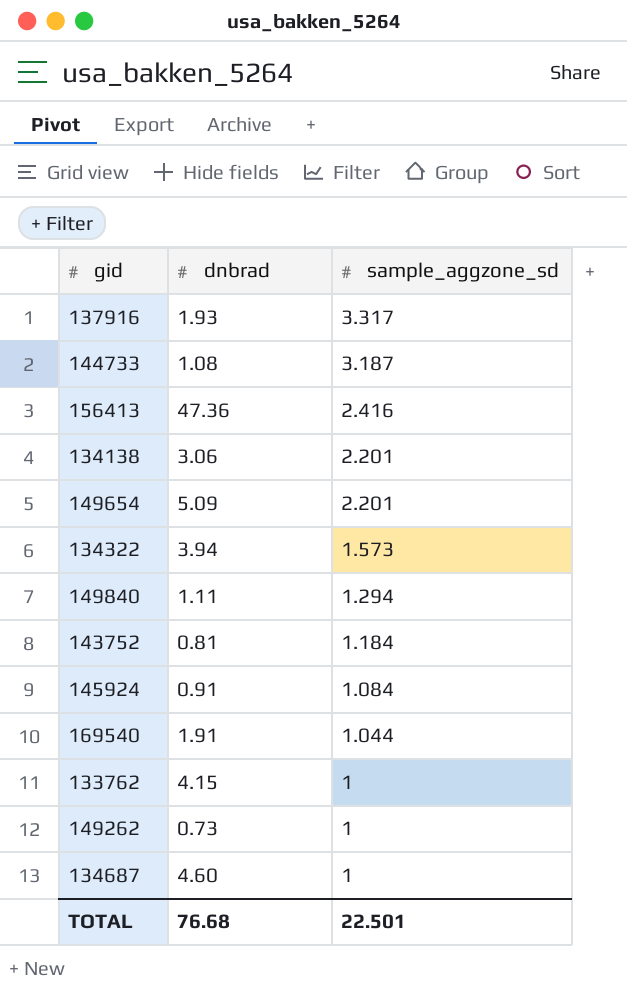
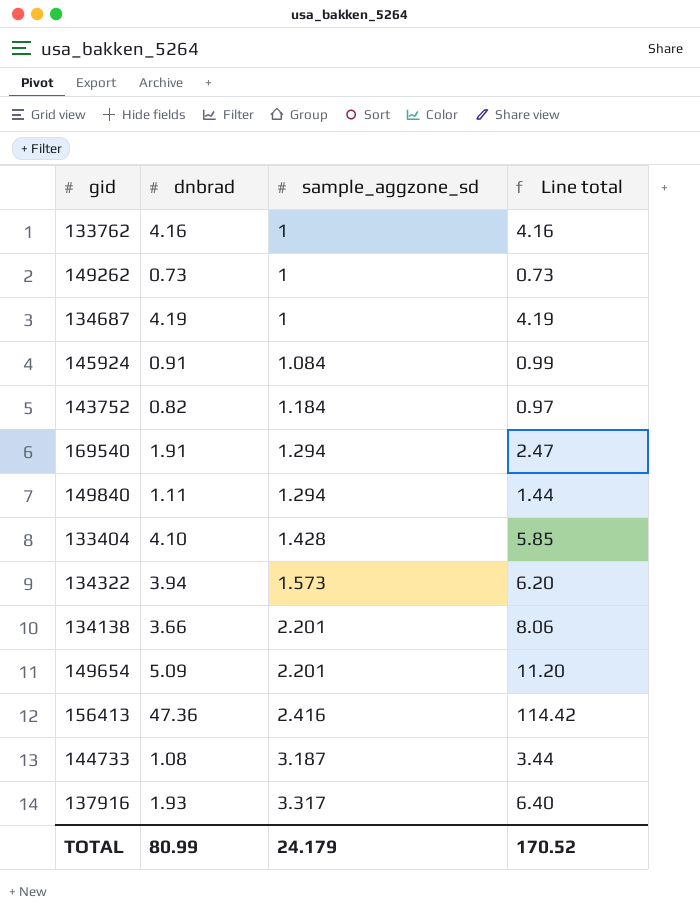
row order: sample_aggzone_sd descending -> sample_aggzone_sd ascending
column Line total | formula: none -> [dnbrad] * [sample_aggzone_sd]
133762 | dnbrad: 4.15 -> 4.16
134687 | dnbrad: 4.60 -> 4.19
143752 | dnbrad: 0.81 -> 0.82
169540 | sample_aggzone_sd: 1.044 -> 1.294
row 133404: none -> 4.10 | 1.428 | 5.85
134138 | dnbrad: 3.06 -> 3.66
TOTAL | dnbrad: 76.68 -> 80.99
TOTAL | sample_aggzone_sd: 22.501 -> 24.179

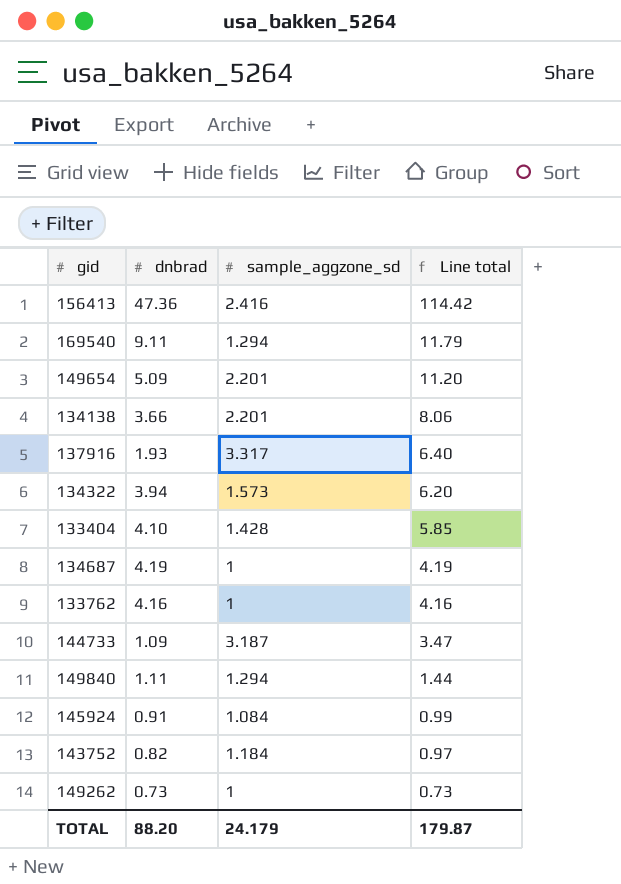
row order: sample_aggzone_sd ascending -> Line total descending
169540 | dnbrad: 1.91 -> 9.11
169540 | Line total: 2.47 -> 11.79
144733 | dnbrad: 1.08 -> 1.09
144733 | Line total: 3.44 -> 3.47
TOTAL | dnbrad: 80.99 -> 88.20
TOTAL | Line total: 170.52 -> 179.87

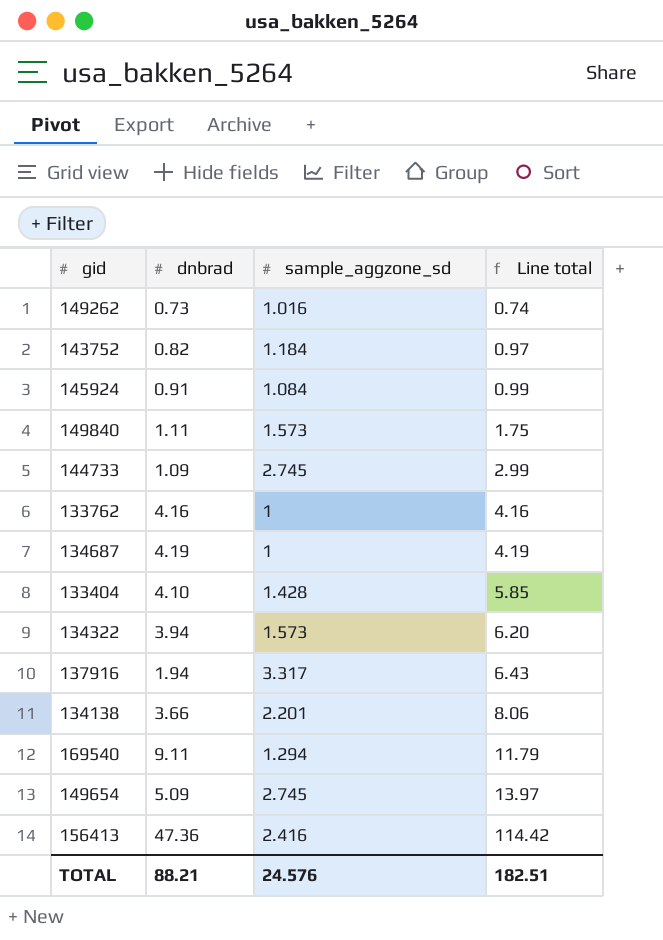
row order: Line total descending -> Line total ascending
149262 | sample_aggzone_sd: 1 -> 1.016
149262 | Line total: 0.73 -> 0.74
149840 | sample_aggzone_sd: 1.294 -> 1.573
149840 | Line total: 1.44 -> 1.75
144733 | sample_aggzone_sd: 3.187 -> 2.745
144733 | Line total: 3.47 -> 2.99
137916 | dnbrad: 1.93 -> 1.94
137916 | Line total: 6.40 -> 6.43
149654 | sample_aggzone_sd: 2.201 -> 2.745
149654 | Line total: 11.20 -> 13.97
TOTAL | dnbrad: 88.20 -> 88.21
TOTAL | sample_aggzone_sd: 24.179 -> 24.576
TOTAL | Line total: 179.87 -> 182.51

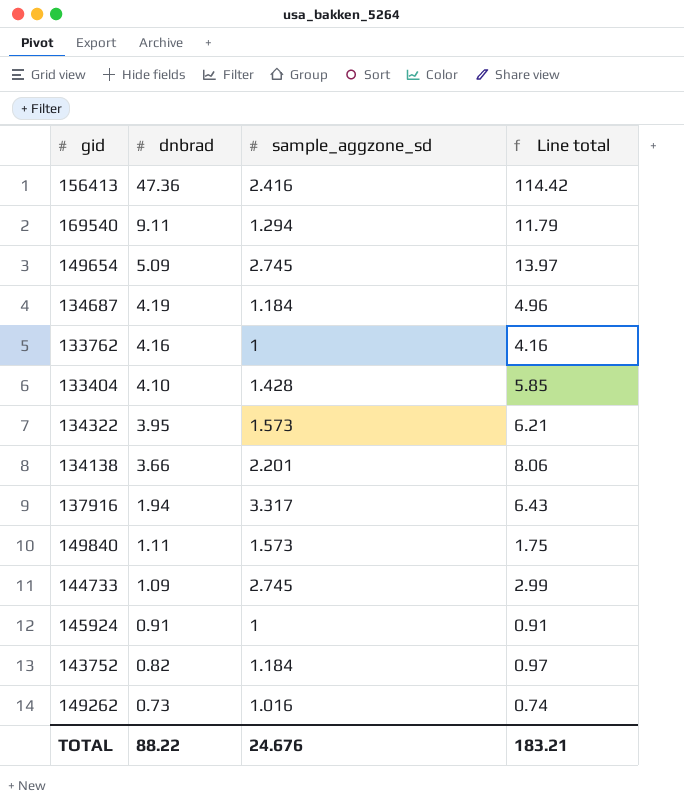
row order: Line total ascending -> dnbrad descending
134687 | sample_aggzone_sd: 1 -> 1.184
134687 | Line total: 4.19 -> 4.96
134322 | dnbrad: 3.94 -> 3.95
134322 | Line total: 6.20 -> 6.21
145924 | sample_aggzone_sd: 1.084 -> 1
145924 | Line total: 0.99 -> 0.91
TOTAL | dnbrad: 88.21 -> 88.22
TOTAL | sample_aggzone_sd: 24.576 -> 24.676
TOTAL | Line total: 182.51 -> 183.21

